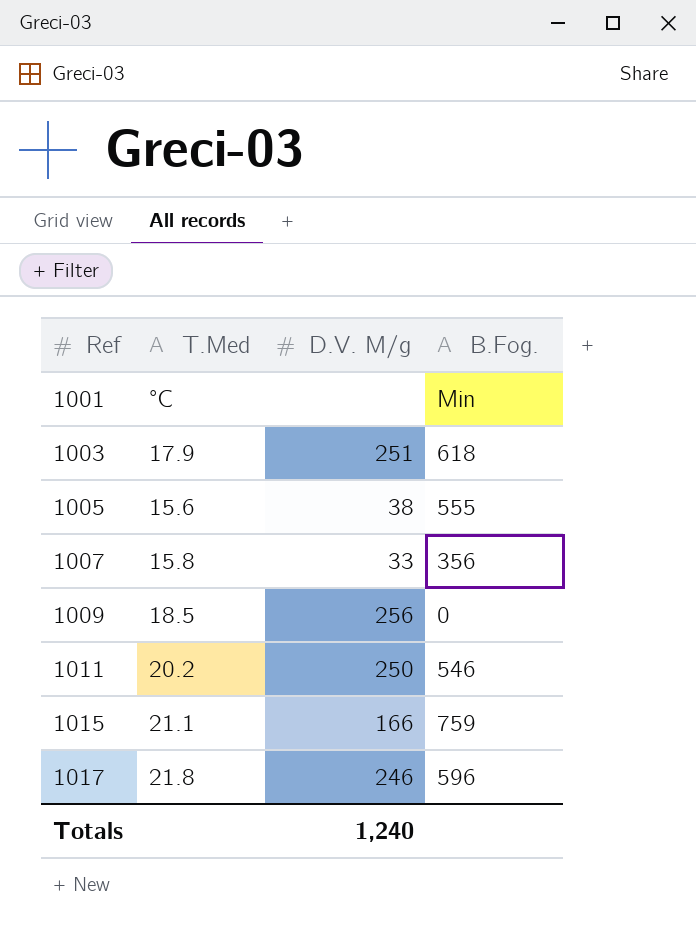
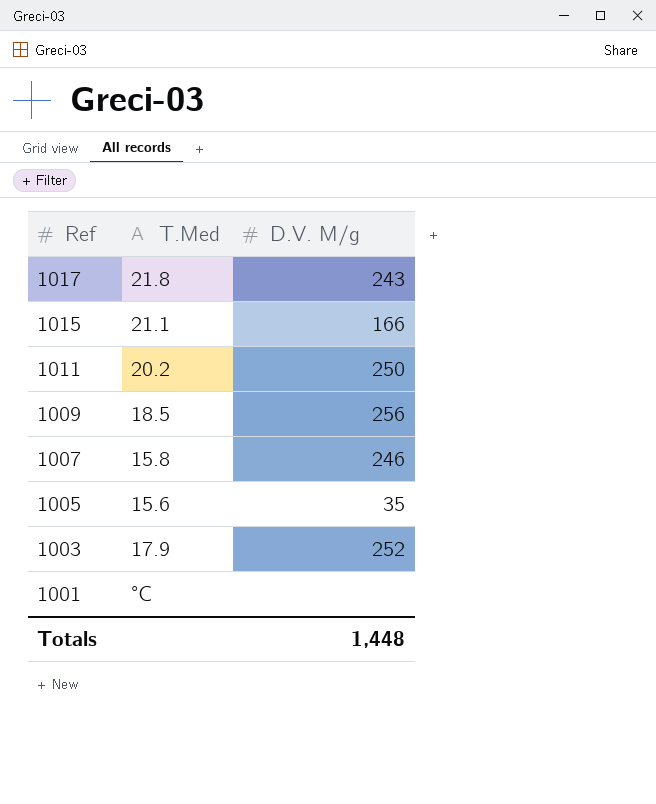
row order: Ref ascending -> Ref descending
column B.Fog. | position: 4 -> none
1017 | D.V. M/g: 246 -> 243
1007 | D.V. M/g: 33 -> 246
1005 | D.V. M/g: 38 -> 35
1003 | D.V. M/g: 251 -> 252
Totals | D.V. M/g: 1,240 -> 1,448

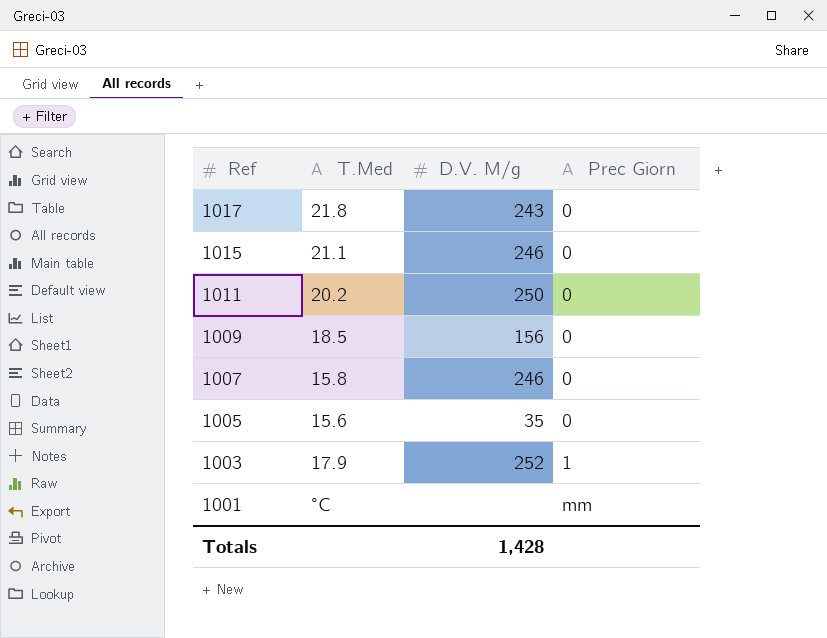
column Prec Giorn | position: none -> 4
1015 | D.V. M/g: 166 -> 246
1009 | D.V. M/g: 256 -> 156
Totals | D.V. M/g: 1,448 -> 1,428

